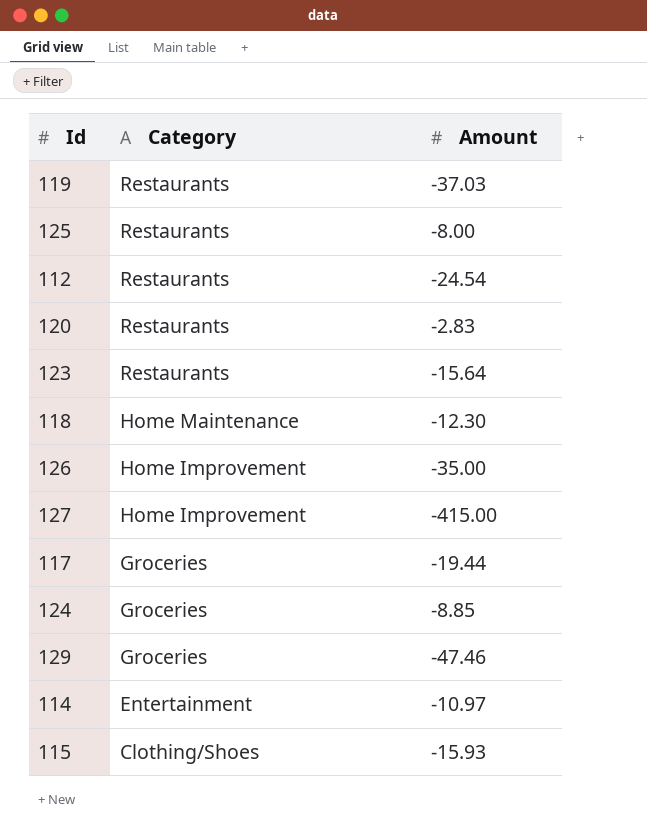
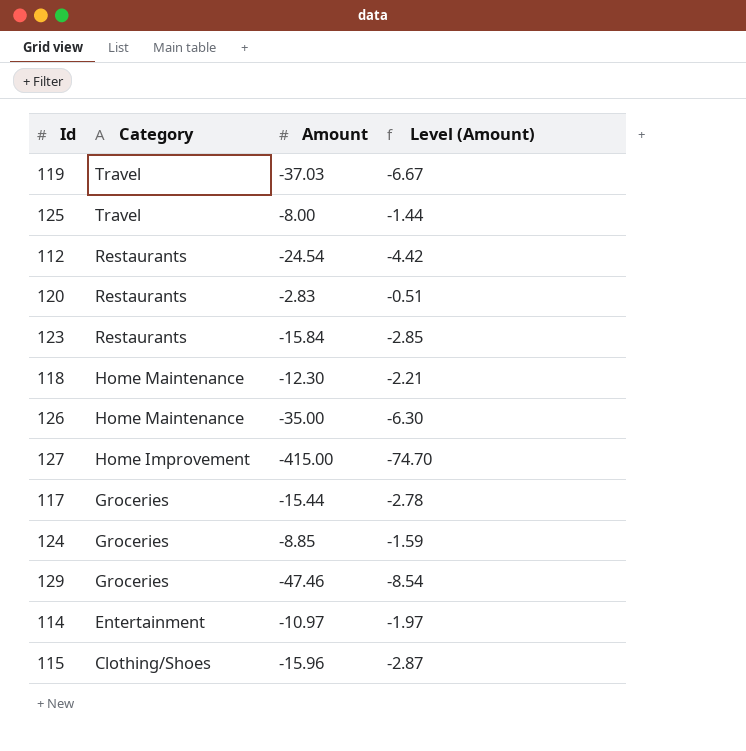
column Level (Amount) | formula: none -> [Amount] * 0.18
119 | Category: Restaurants -> Travel
125 | Category: Restaurants -> Travel
123 | Amount: -15.64 -> -15.84
126 | Category: Home Improvement -> Home Maintenance
117 | Amount: -19.44 -> -15.44
115 | Amount: -15.93 -> -15.96

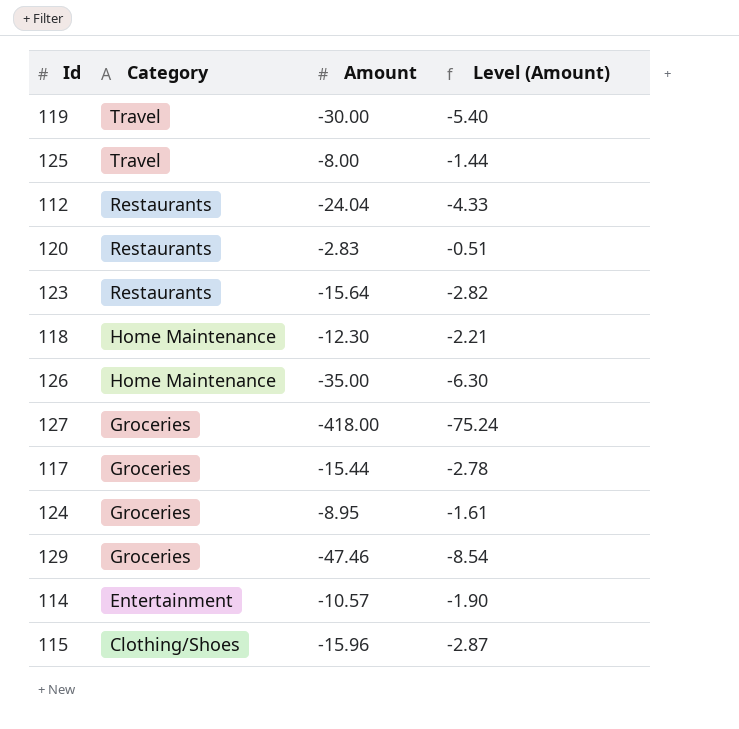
119 | Amount: -37.03 -> -30.00
119 | Level (Amount): -6.67 -> -5.40
112 | Amount: -24.54 -> -24.04
112 | Level (Amount): -4.42 -> -4.33
123 | Amount: -15.84 -> -15.64
123 | Level (Amount): -2.85 -> -2.82
127 | Category: Home Improvement -> Groceries
127 | Amount: -415.00 -> -418.00
127 | Level (Amount): -74.70 -> -75.24
124 | Amount: -8.85 -> -8.95
124 | Level (Amount): -1.59 -> -1.61
114 | Amount: -10.97 -> -10.57
114 | Level (Amount): -1.97 -> -1.90

